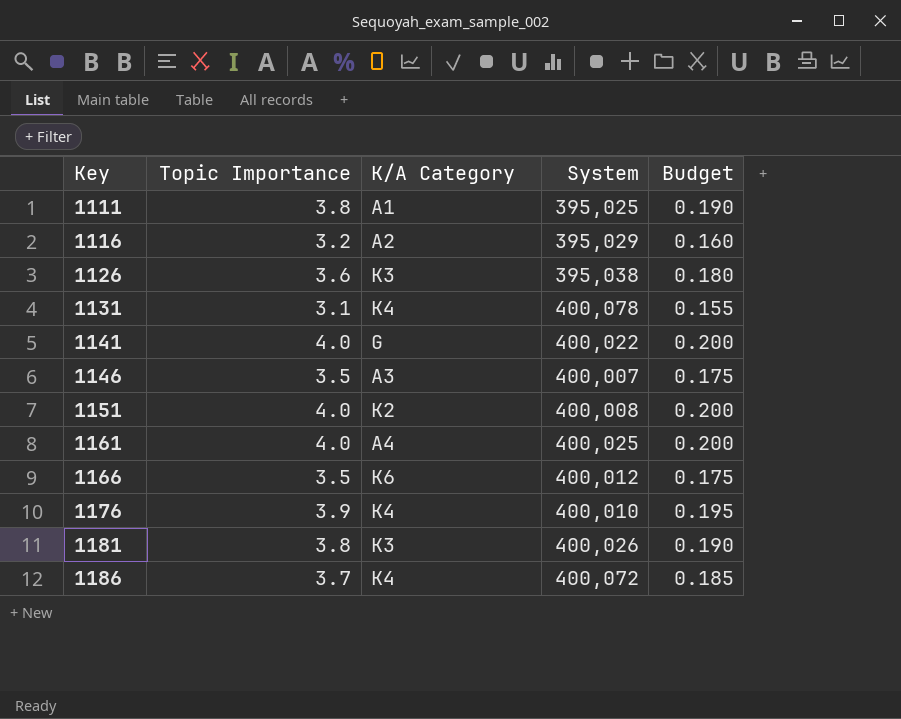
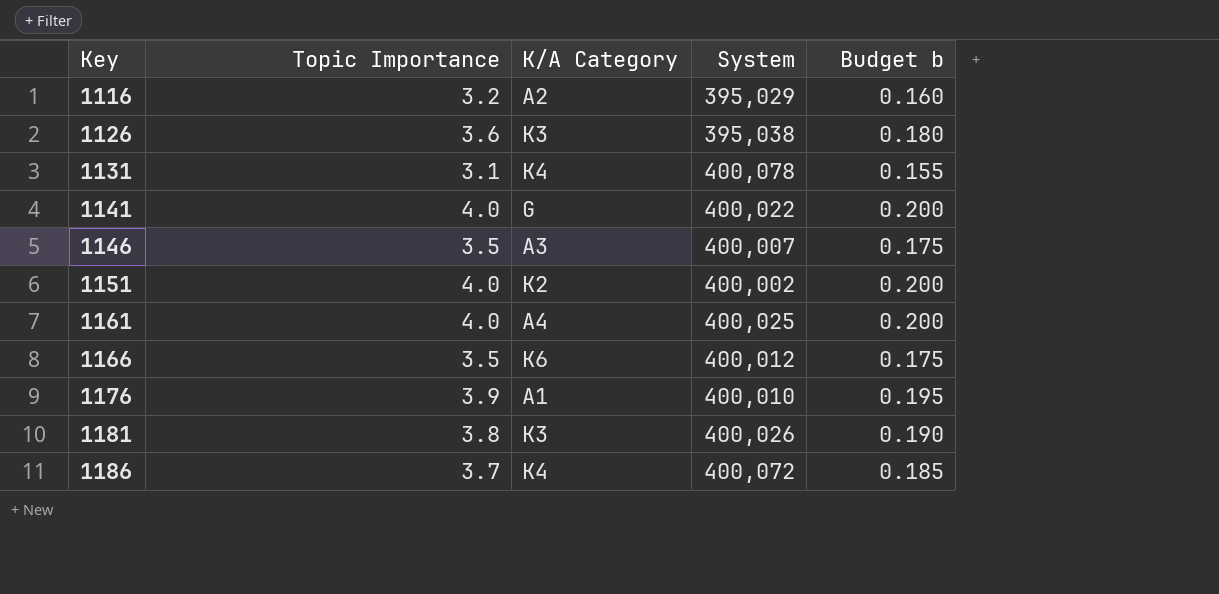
column name: Budget -> Budget b
row 1111: 3.8 | A1 | 395,025 | 0.190 -> none
1151 | System: 400,008 -> 400,002
1176 | K/A Category: K4 -> A1

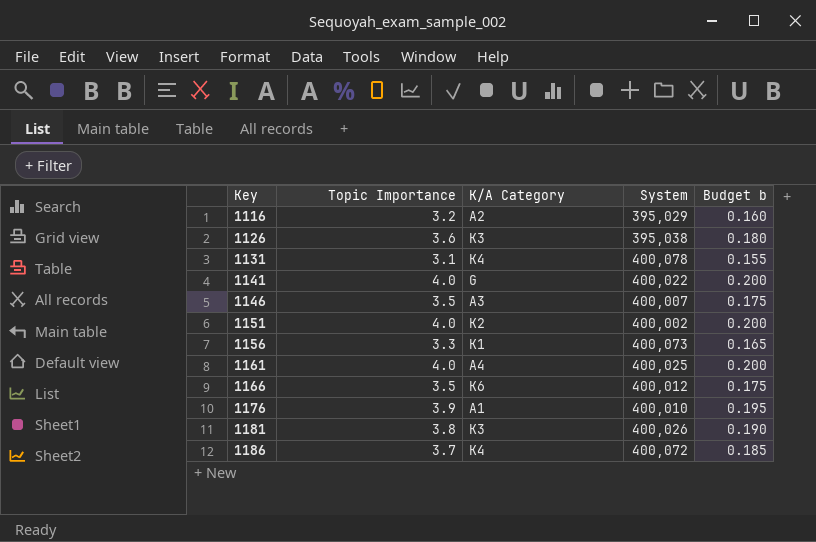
row 1156: none -> 3.3 | K1 | 400,073 | 0.165

